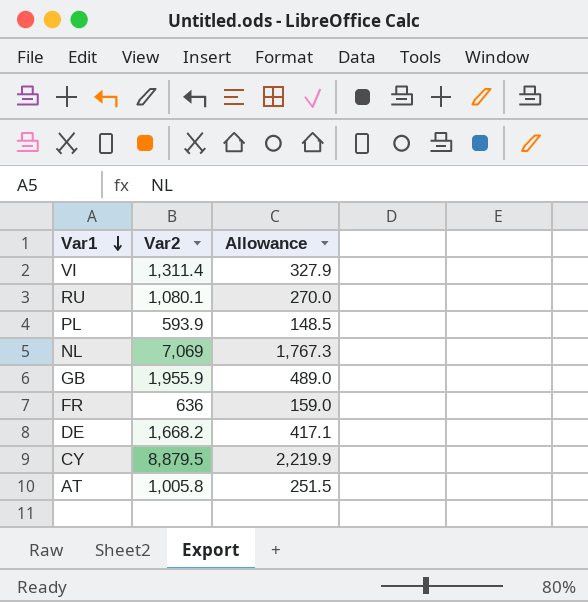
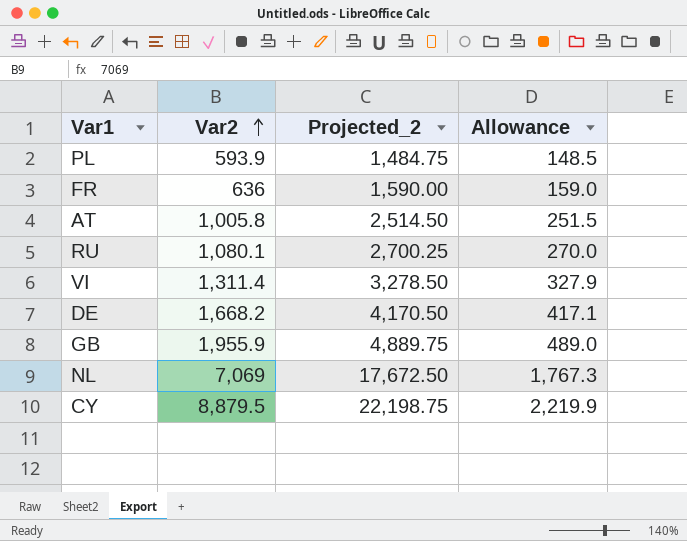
row order: Var1 descending -> Var2 ascending
column Projected_2 | formula: none -> [Var2] * 2.5

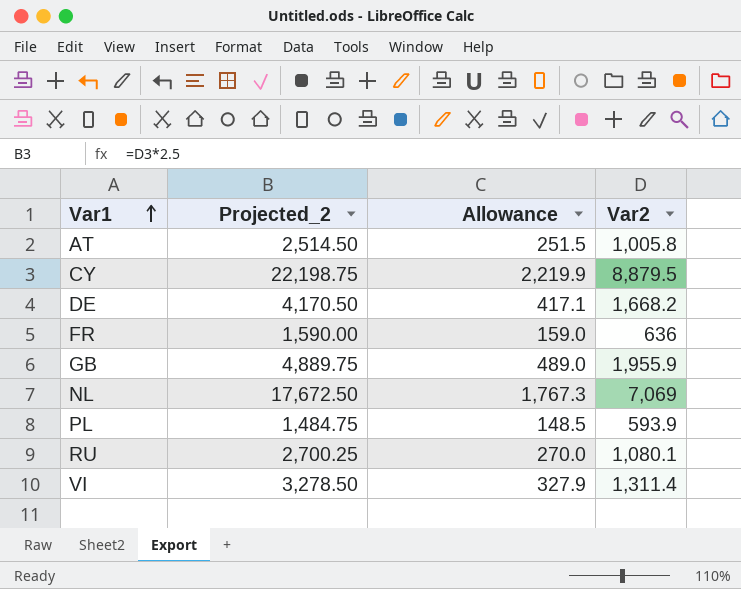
row order: Var2 ascending -> Var1 ascending
column Var2 | position: 2 -> 4

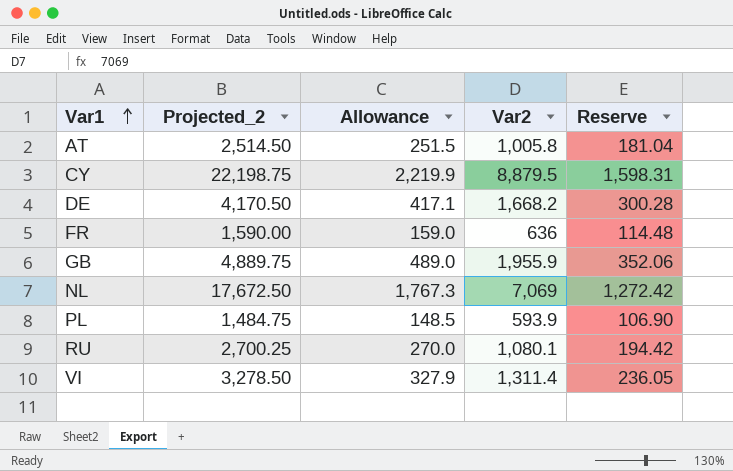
column Reserve | formula: none -> [Var2] * 0.18

